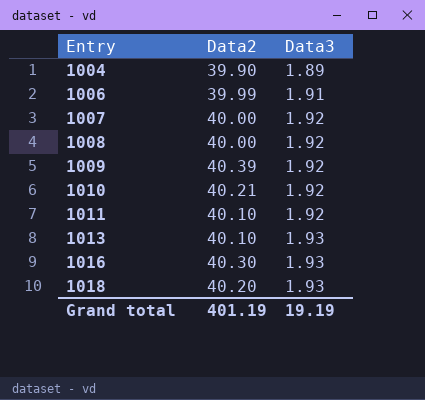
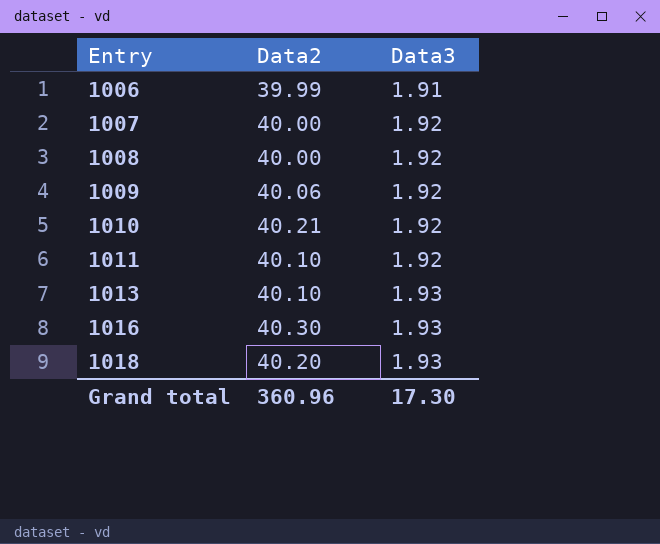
row 1004: 39.90 | 1.89 -> none
1009 | Data2: 40.39 -> 40.06
Grand total | Data2: 401.19 -> 360.96
Grand total | Data3: 19.19 -> 17.30

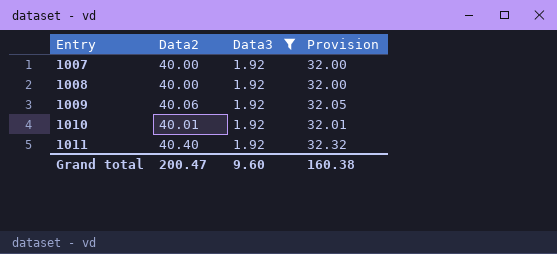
filter: none -> Data3 = 1.92
column Provision | formula: none -> [Data2] * 0.8
1010 | Data2: 40.21 -> 40.01
1011 | Data2: 40.10 -> 40.40
Grand total | Data2: 360.96 -> 200.47
Grand total | Data3: 17.30 -> 9.60

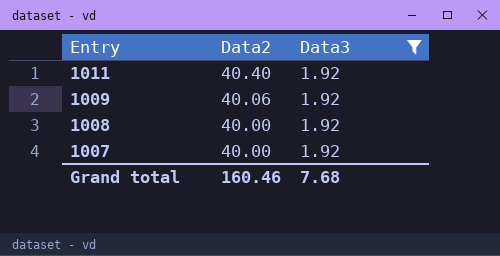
row order: Entry ascending -> Entry descending
column Provision | formula: [Data2] * 0.8 -> none
row 1010: 40.01 | 1.92 | 32.01 -> none
Grand total | Data2: 200.47 -> 160.46
Grand total | Data3: 9.60 -> 7.68

